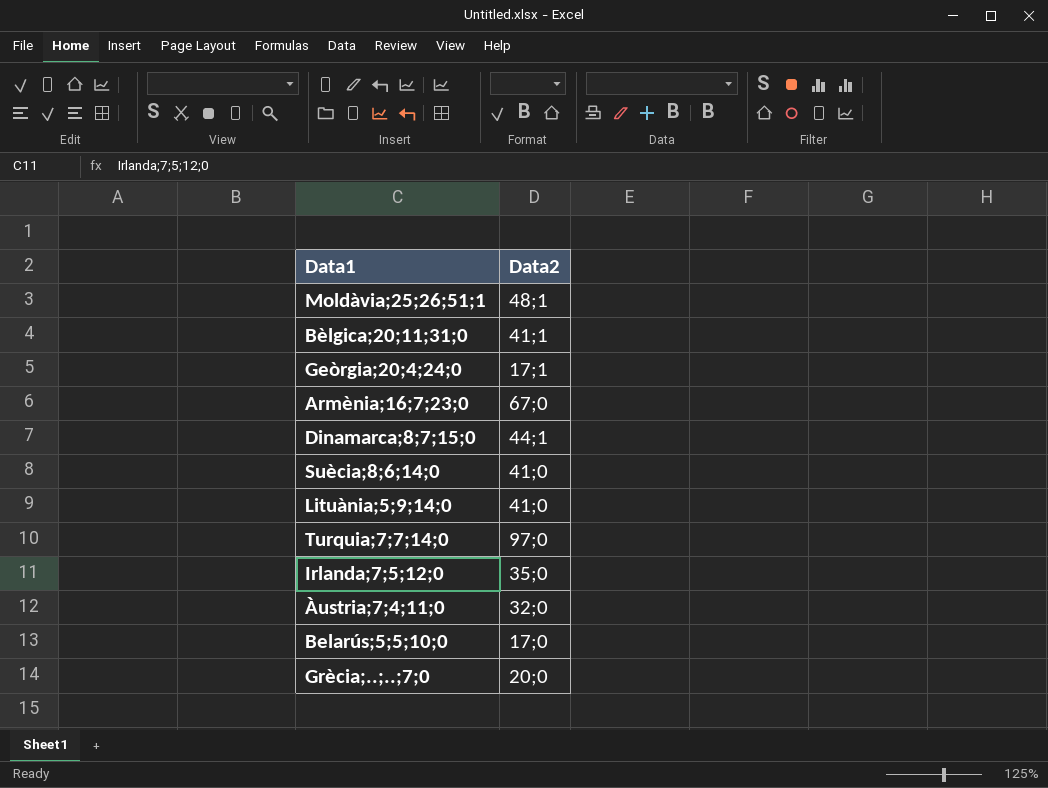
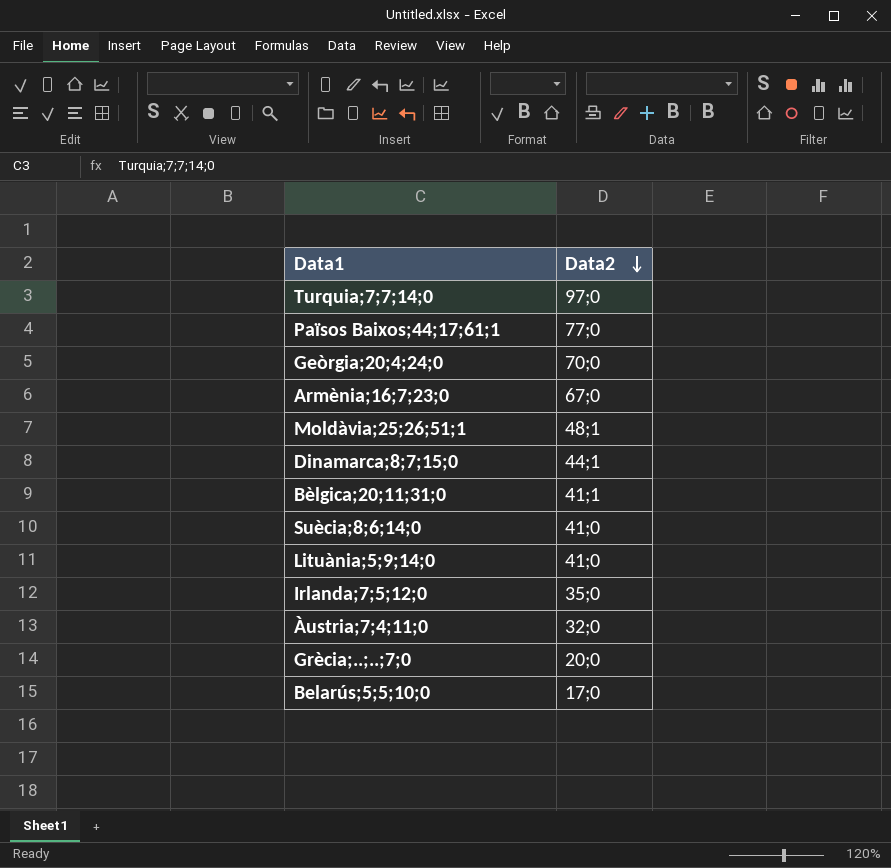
row order: none -> Data2 descending
row Països Baixos;44;17;61;1: none -> 77;0
Geòrgia;20;4;24;0 | Data2: 17;1 -> 70;0

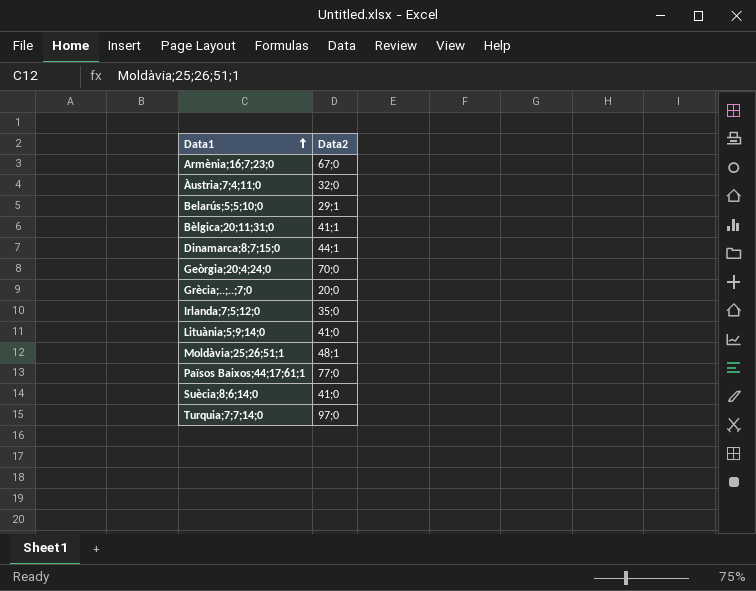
row order: Data2 descending -> Data1 ascending
Belarús;5;5;10;0 | Data2: 17;0 -> 29;1

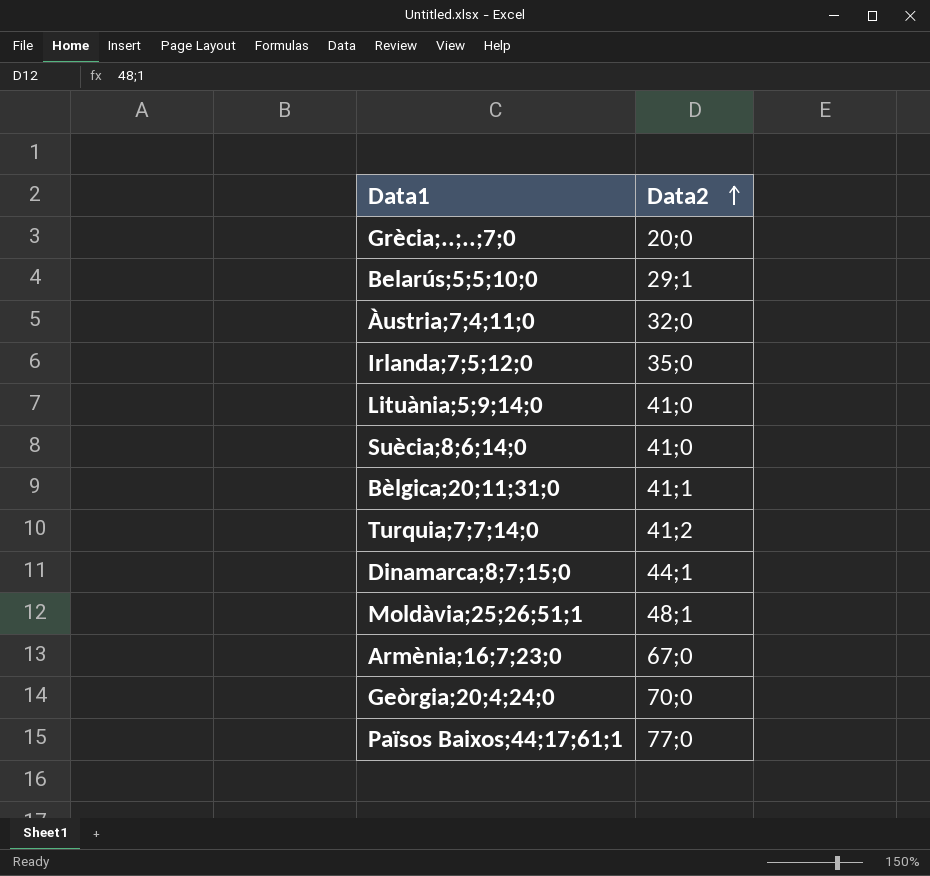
row order: Data1 ascending -> Data2 ascending
Turquia;7;7;14;0 | Data2: 97;0 -> 41;2

